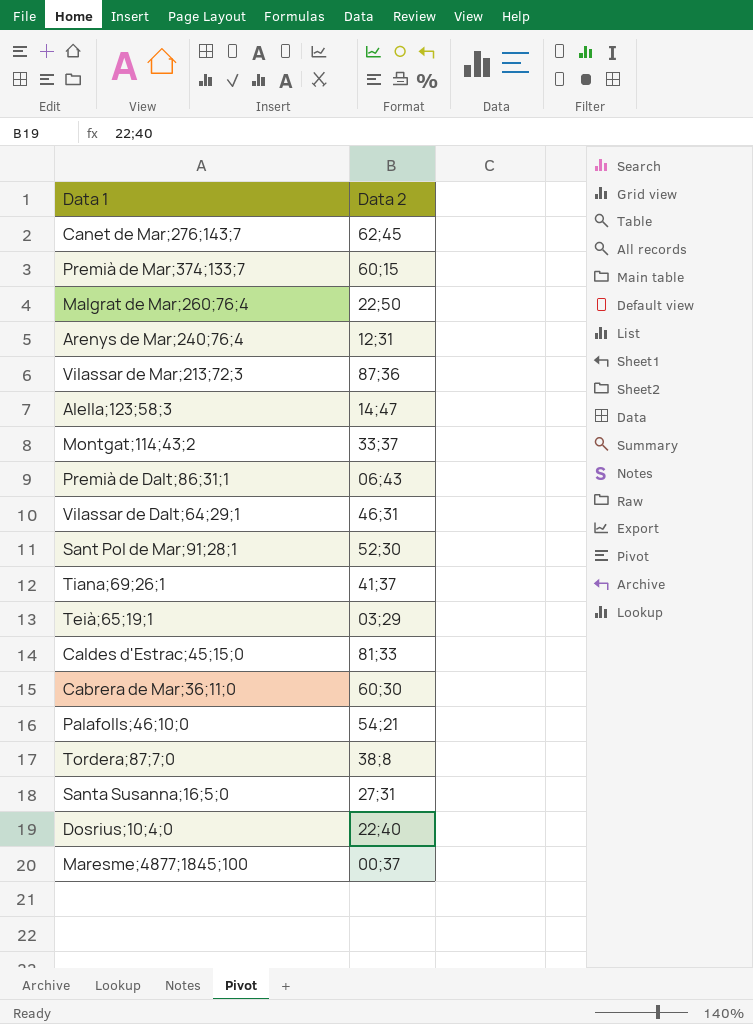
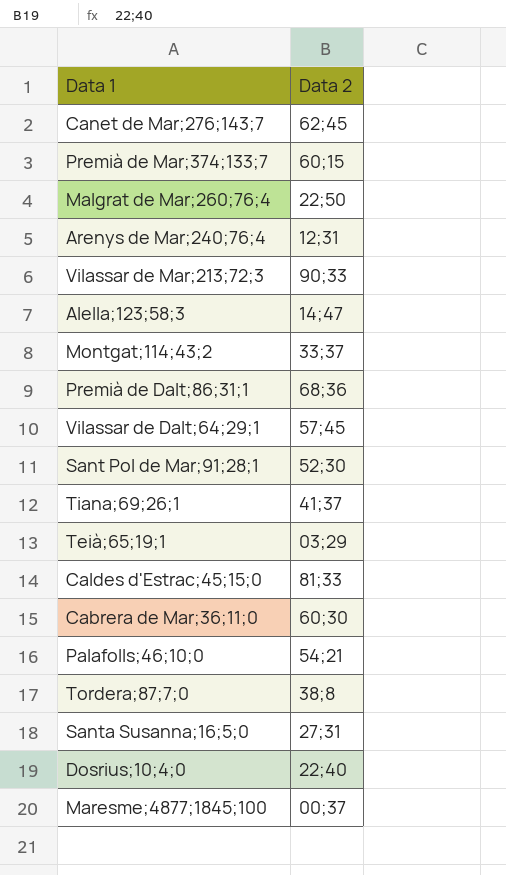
Vilassar de Mar;213;72;3 | Data 2: 87;36 -> 90;33
Premià de Dalt;86;31;1 | Data 2: 06;43 -> 68;36
Vilassar de Dalt;64;29;1 | Data 2: 46;31 -> 57;45

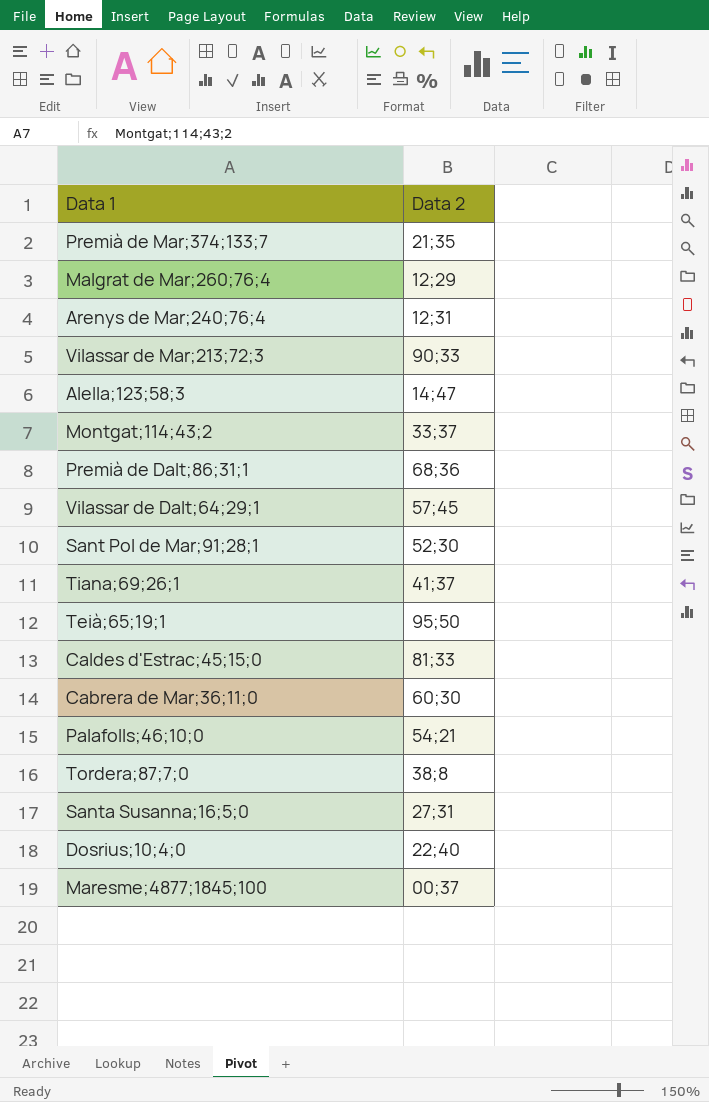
row Canet de Mar;276;143;7: 62;45 -> none
Premià de Mar;374;133;7 | Data 2: 60;15 -> 21;35
Malgrat de Mar;260;76;4 | Data 2: 22;50 -> 12;29
Teià;65;19;1 | Data 2: 03;29 -> 95;50

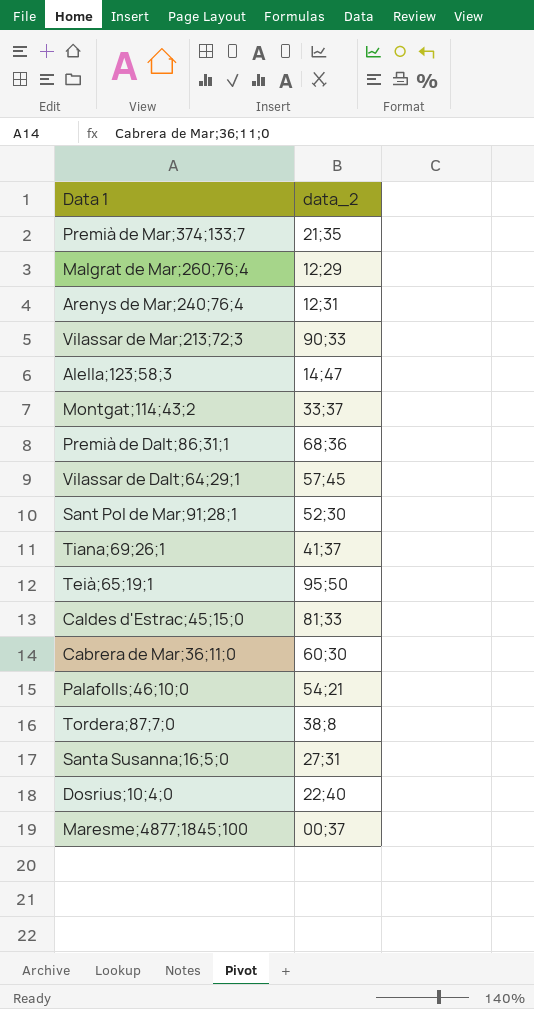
column name: Data 2 -> data_2

